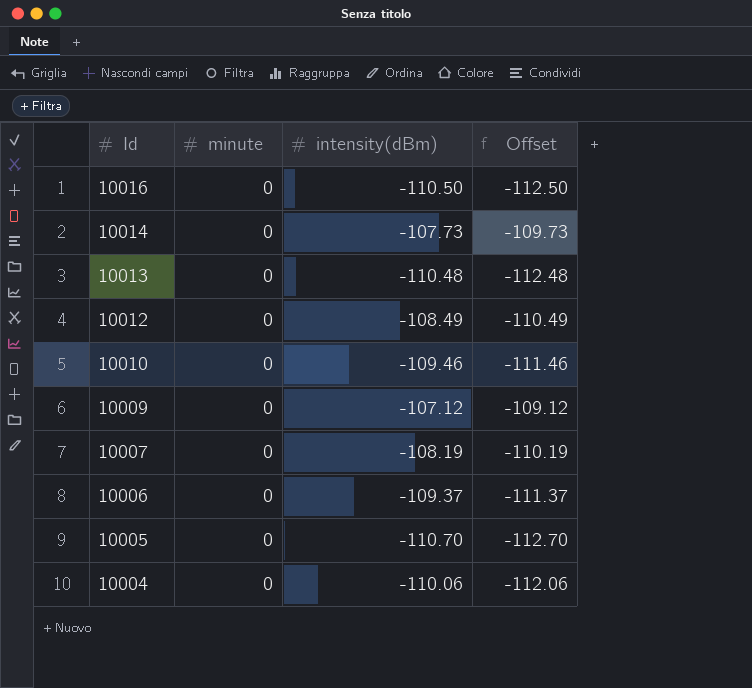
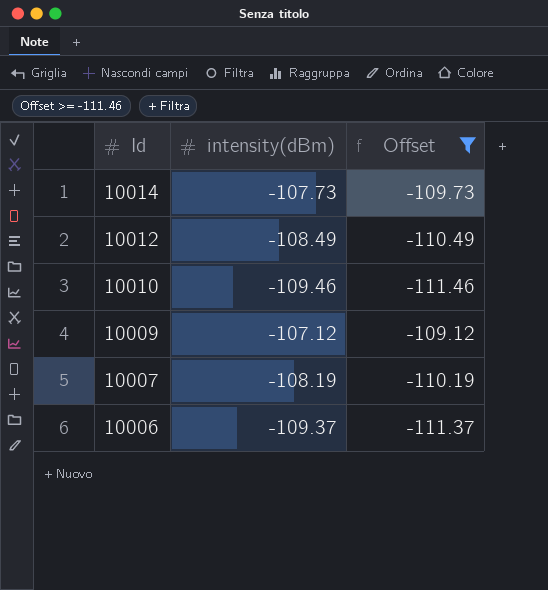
filter: none -> Offset >= -111.46
column minute | position: 2 -> none

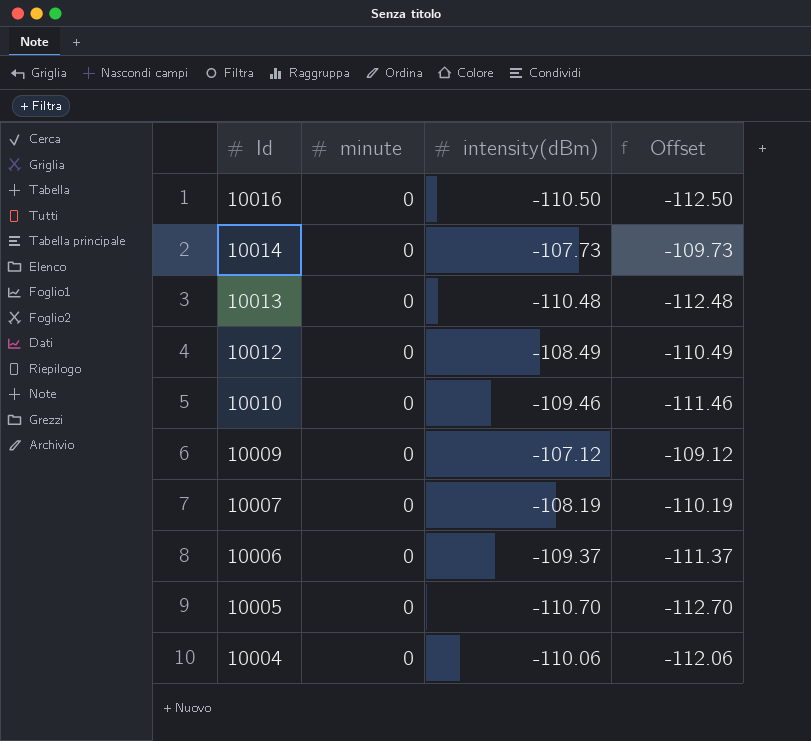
filter: Offset >= -111.46 -> none
column minute | position: none -> 2

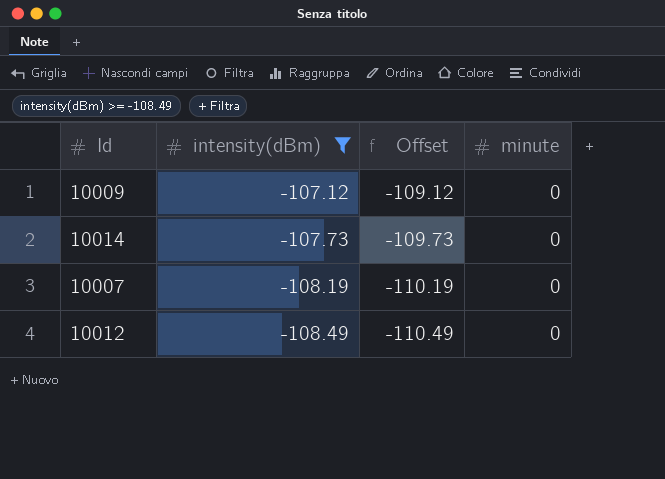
filter: none -> intensity(dBm) >= -108.49
row order: Id descending -> intensity(dBm) descending
column minute | position: 2 -> 4

